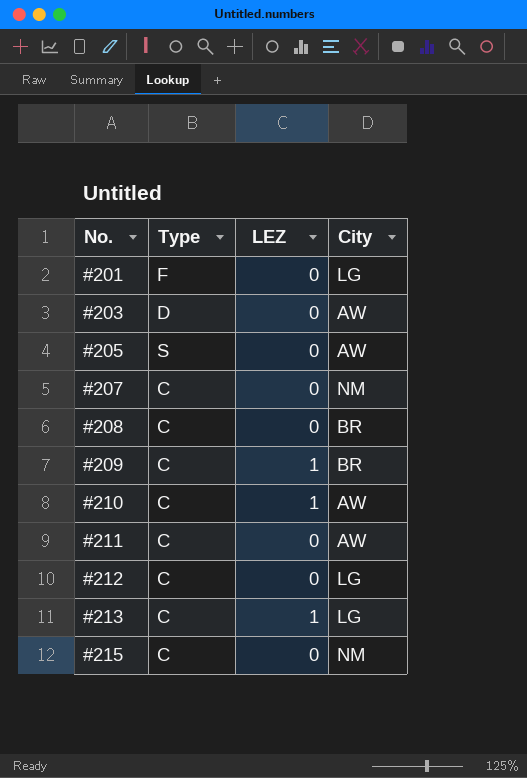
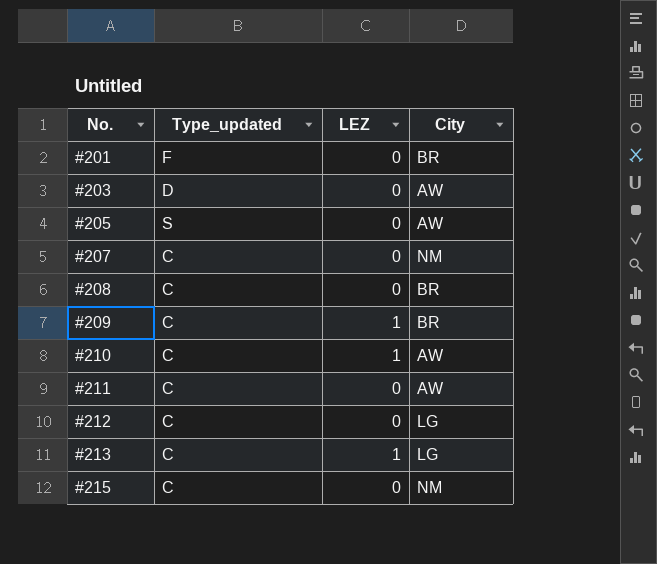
column name: Type -> Type_updated
#201 | City: LG -> BR

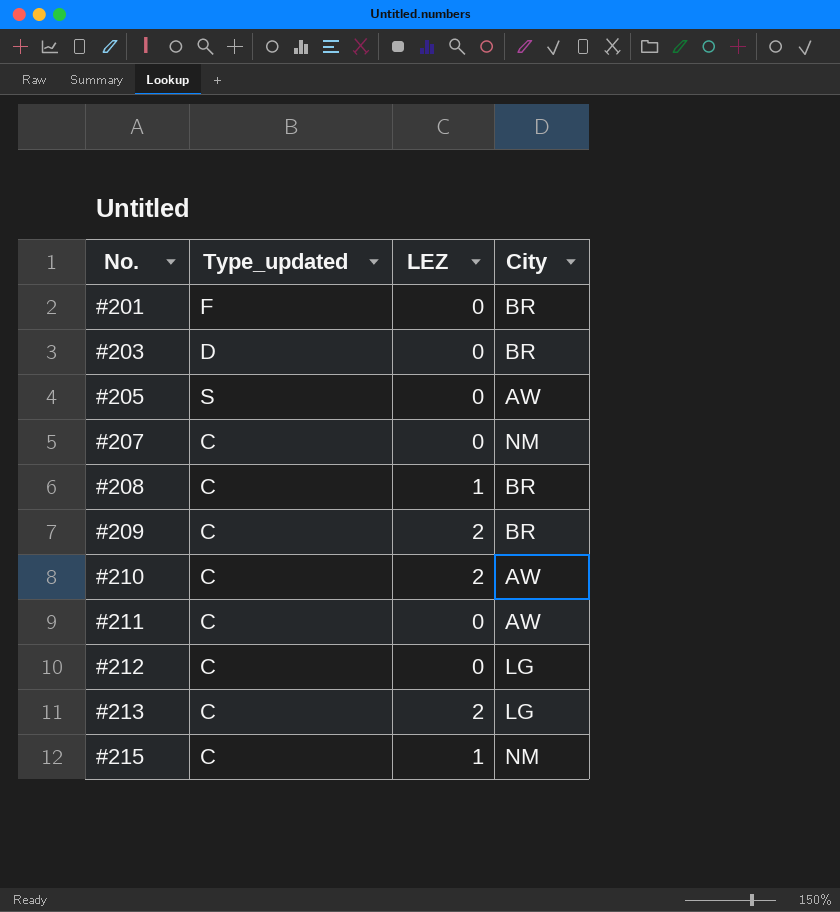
#203 | City: AW -> BR
#208 | LEZ: 0 -> 1
#209 | LEZ: 1 -> 2
#210 | LEZ: 1 -> 2
#213 | LEZ: 1 -> 2
#215 | LEZ: 0 -> 1

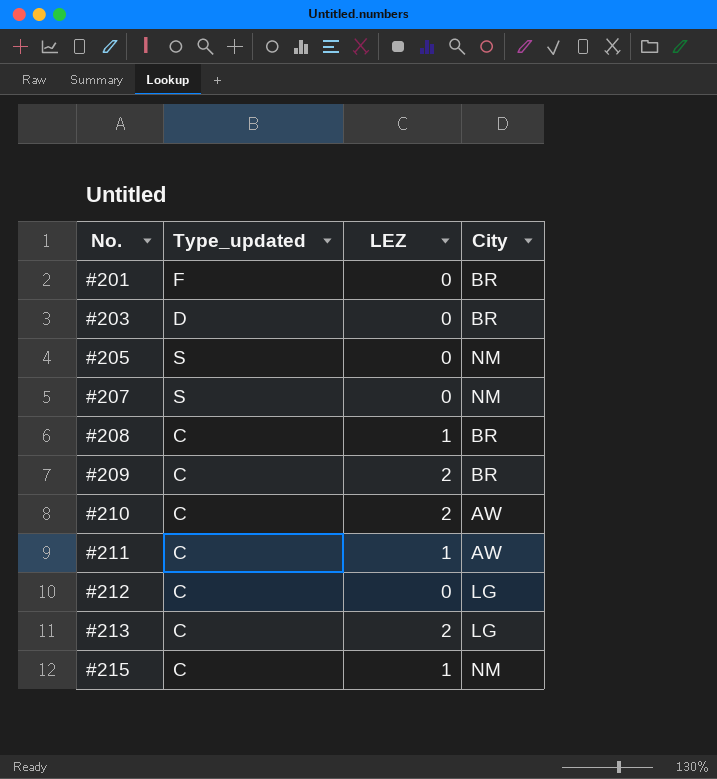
#205 | City: AW -> NM
#207 | Type_updated: C -> S
#211 | LEZ: 0 -> 1

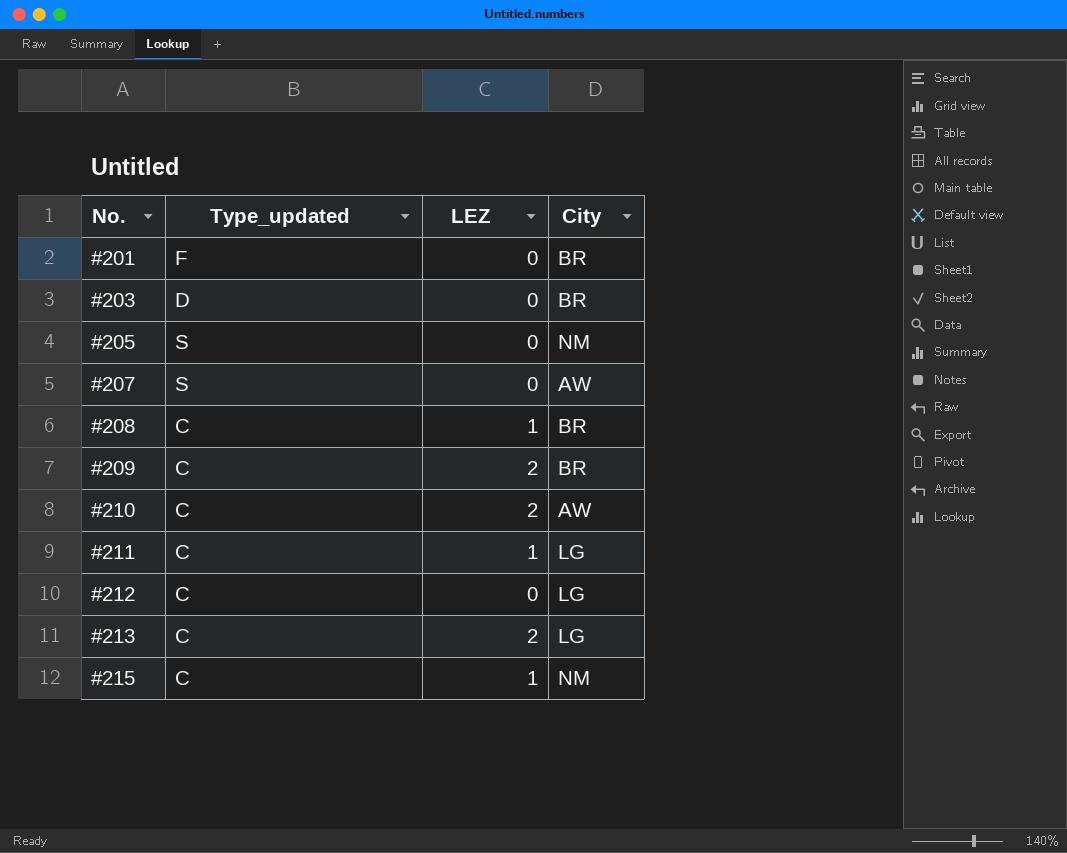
#207 | City: NM -> AW
#211 | City: AW -> LG

